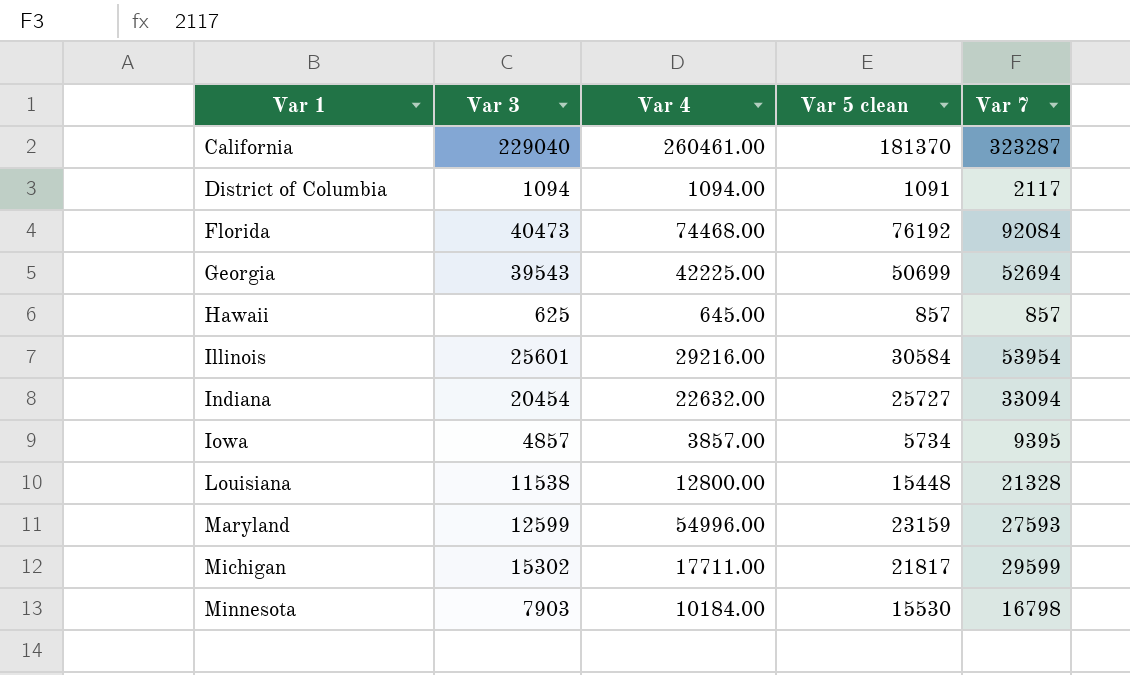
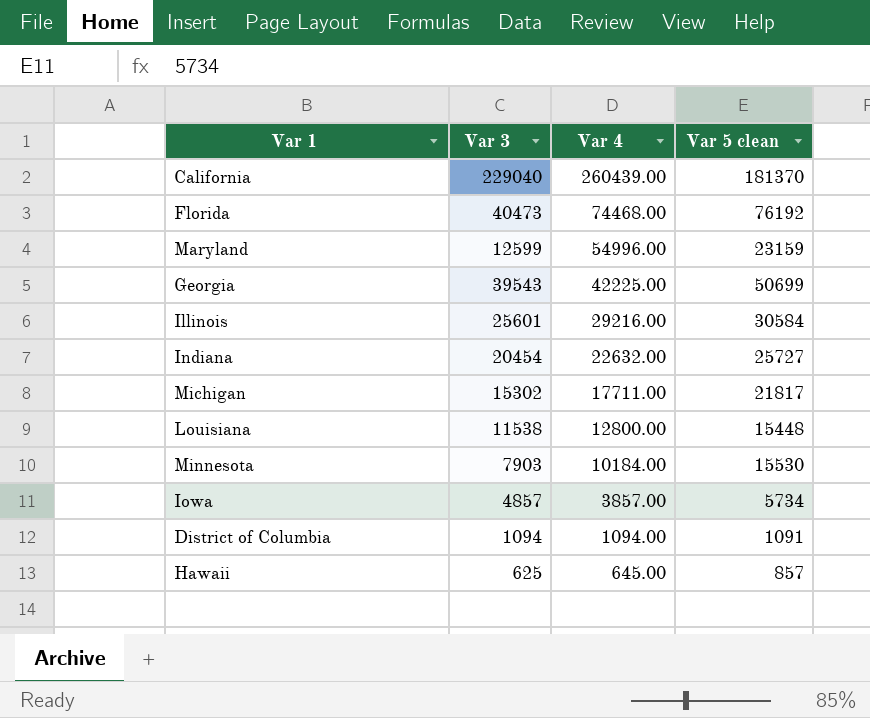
row order: Var 1 ascending -> Var 4 descending
column Var 7 | position: 5 -> none
California | Var 4: 260461.00 -> 260439.00

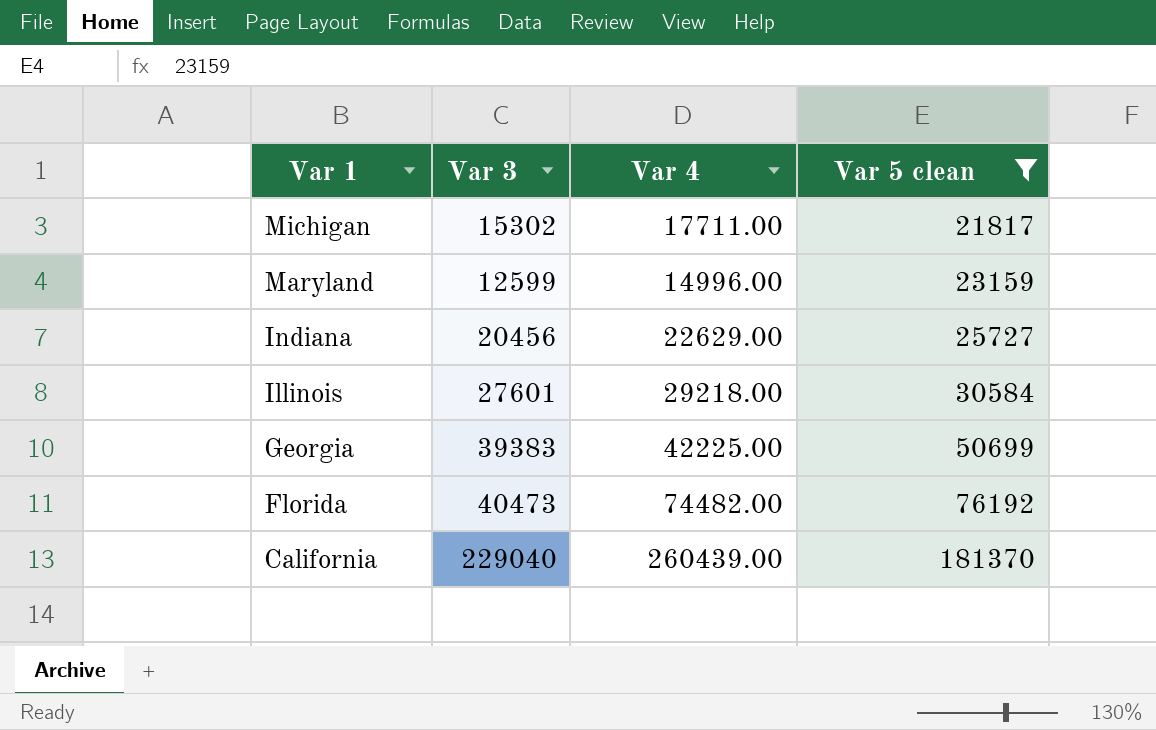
filter: none -> Var 5 clean >= 21817
row order: Var 4 descending -> Var 1 descending
Maryland | Var 4: 54996.00 -> 14996.00
Indiana | Var 3: 20454 -> 20456
Indiana | Var 4: 22632.00 -> 22629.00
Illinois | Var 3: 25601 -> 27601
Illinois | Var 4: 29216.00 -> 29218.00
Georgia | Var 3: 39543 -> 39383
Florida | Var 4: 74468.00 -> 74482.00

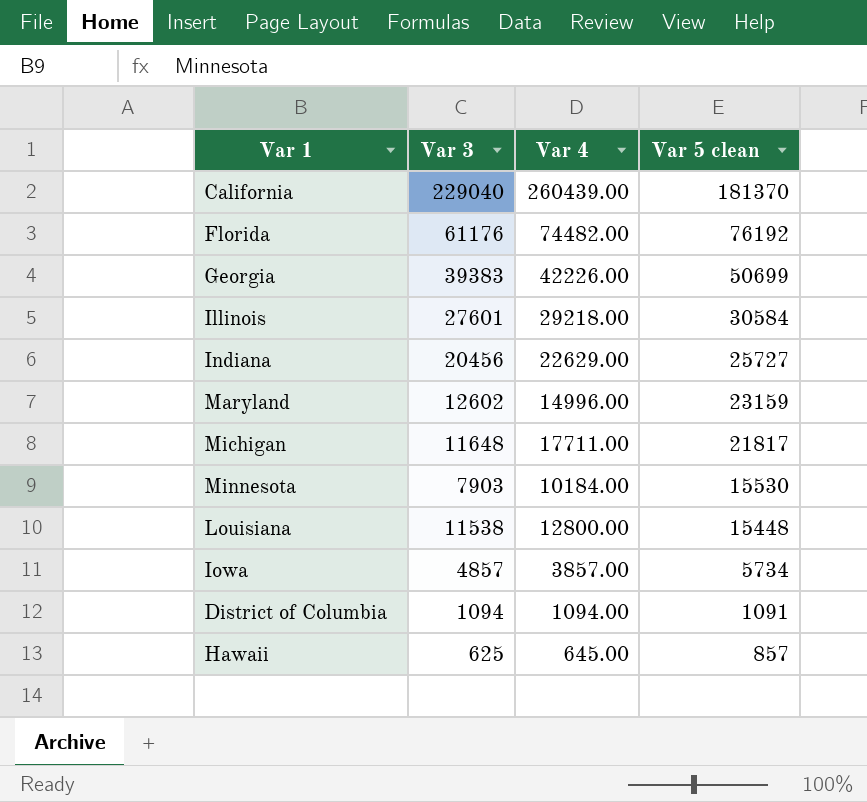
filter: Var 5 clean >= 21817 -> none
row order: Var 1 descending -> Var 5 clean descending
Florida | Var 3: 40473 -> 61176
Georgia | Var 4: 42225.00 -> 42226.00
Maryland | Var 3: 12599 -> 12602
Michigan | Var 3: 15302 -> 11648

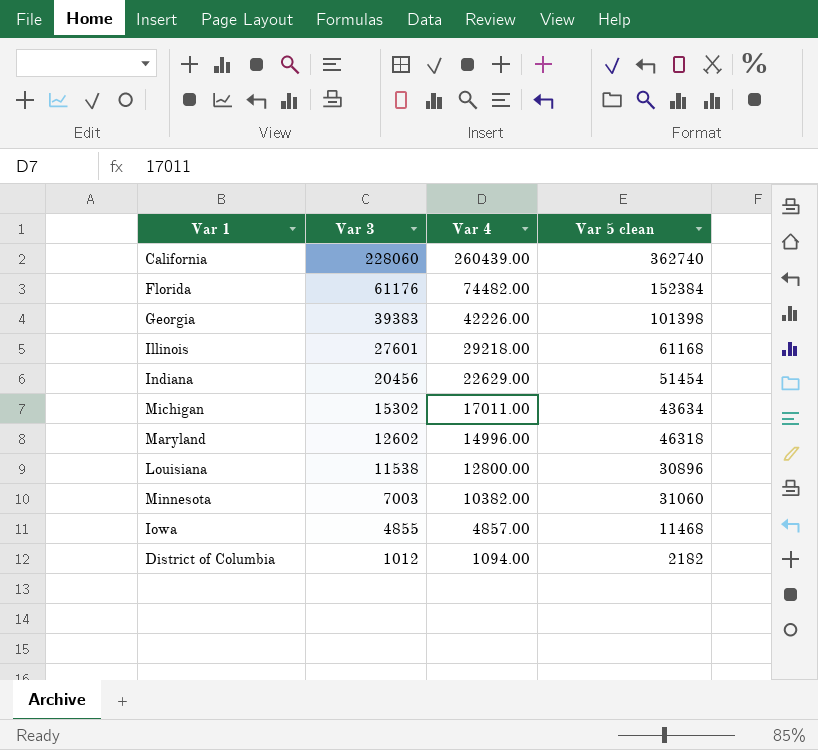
row order: Var 5 clean descending -> Var 3 descending
row Hawaii: 625 | 645.00 | 857 -> none
California | Var 3: 229040 -> 228060
California | Var 5 clean: 181370 -> 362740
Florida | Var 5 clean: 76192 -> 152384
Georgia | Var 5 clean: 50699 -> 101398
Illinois | Var 5 clean: 30584 -> 61168
Indiana | Var 5 clean: 25727 -> 51454
Michigan | Var 3: 11648 -> 15302
Michigan | Var 4: 17711.00 -> 17011.00
Michigan | Var 5 clean: 21817 -> 43634
Maryland | Var 5 clean: 23159 -> 46318
Louisiana | Var 5 clean: 15448 -> 30896
Minnesota | Var 3: 7903 -> 7003
Minnesota | Var 4: 10184.00 -> 10382.00
Minnesota | Var 5 clean: 15530 -> 31060
Iowa | Var 3: 4857 -> 4855
Iowa | Var 4: 3857.00 -> 4857.00
Iowa | Var 5 clean: 5734 -> 11468
District of Columbia | Var 3: 1094 -> 1012
District of Columbia | Var 5 clean: 1091 -> 2182

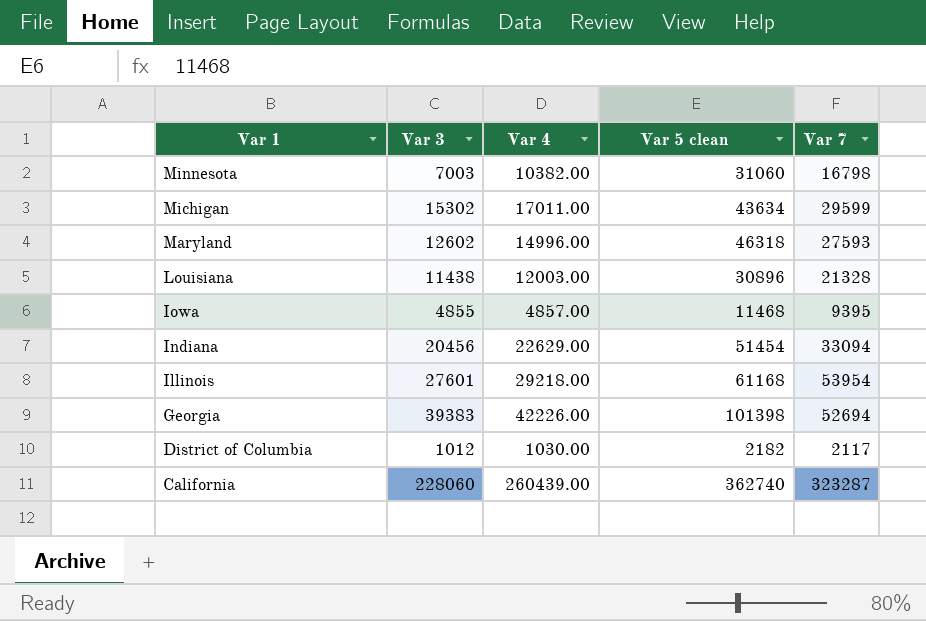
row order: Var 3 descending -> Var 1 descending
column Var 7 | position: none -> 5
row Florida: 61176 | 74482.00 | 152384 -> none
Louisiana | Var 3: 11538 -> 11438
Louisiana | Var 4: 12800.00 -> 12003.00
District of Columbia | Var 4: 1094.00 -> 1030.00

